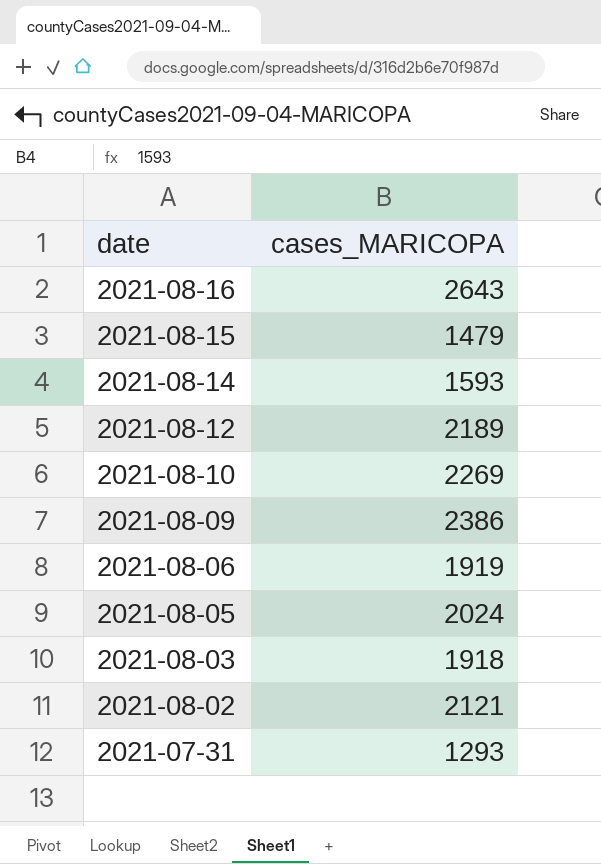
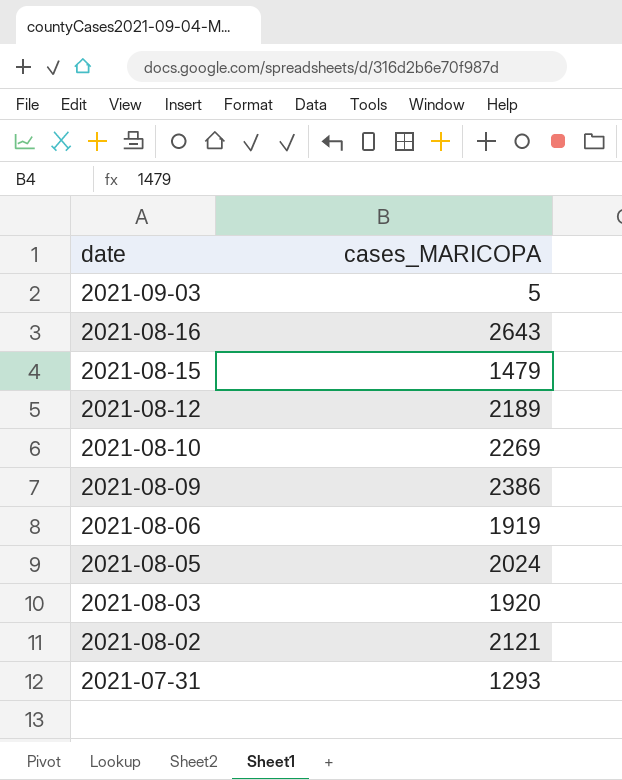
row 2021-08-14: 1593 -> none
row 2021-09-03: none -> 5
2021-08-03 | cases_MARICOPA: 1918 -> 1920

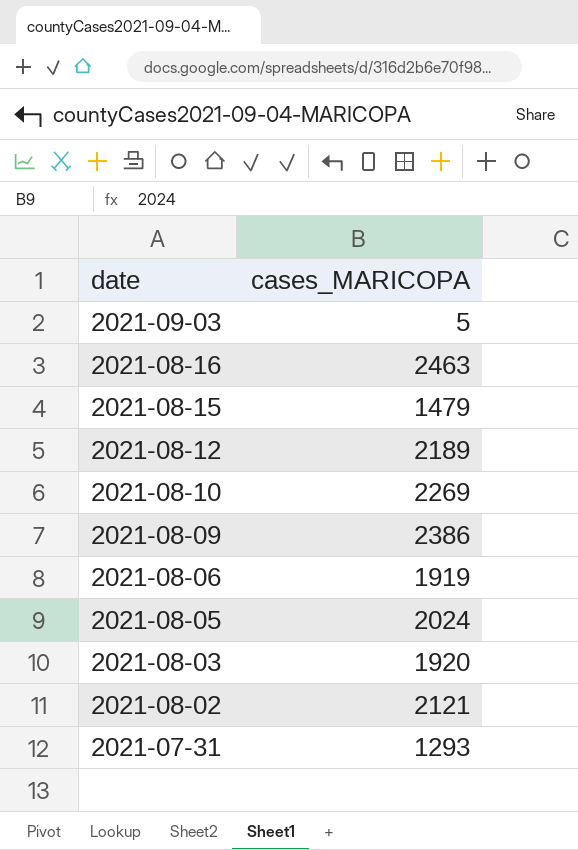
2021-08-16 | cases_MARICOPA: 2643 -> 2463

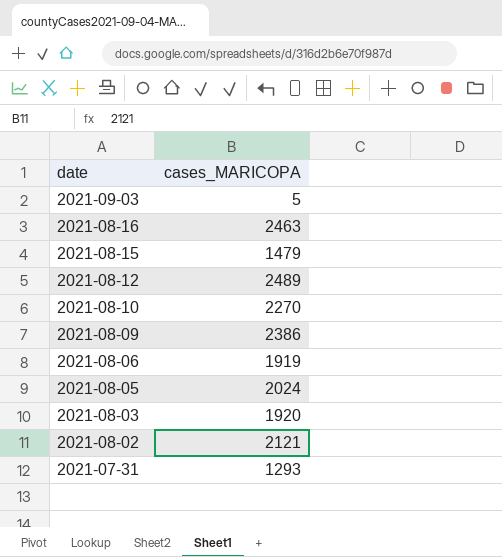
2021-08-12 | cases_MARICOPA: 2189 -> 2489
2021-08-10 | cases_MARICOPA: 2269 -> 2270

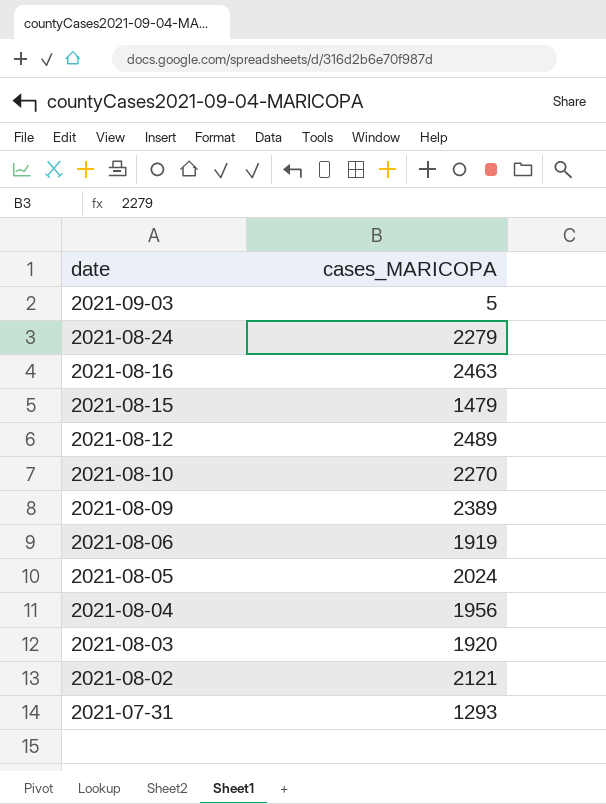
row 2021-08-24: none -> 2279
2021-08-09 | cases_MARICOPA: 2386 -> 2389
row 2021-08-04: none -> 1956

